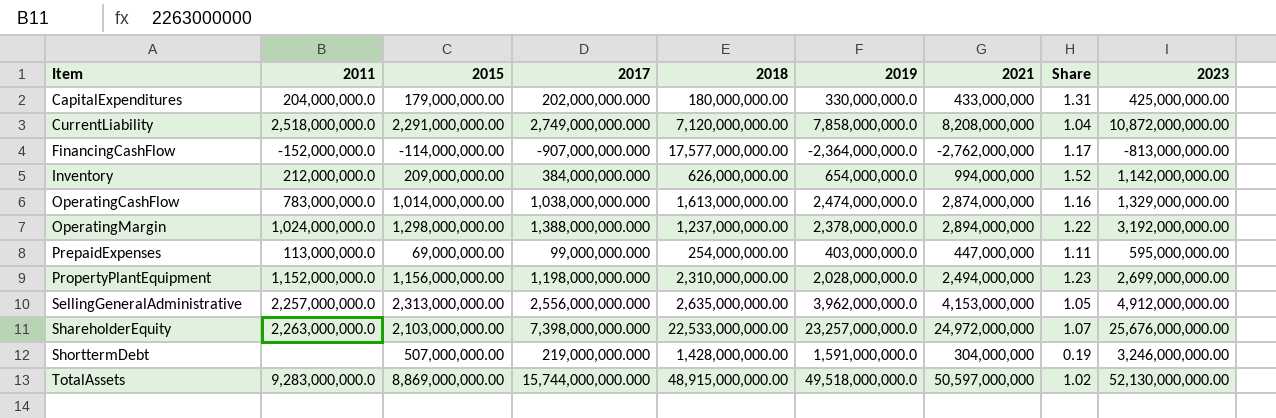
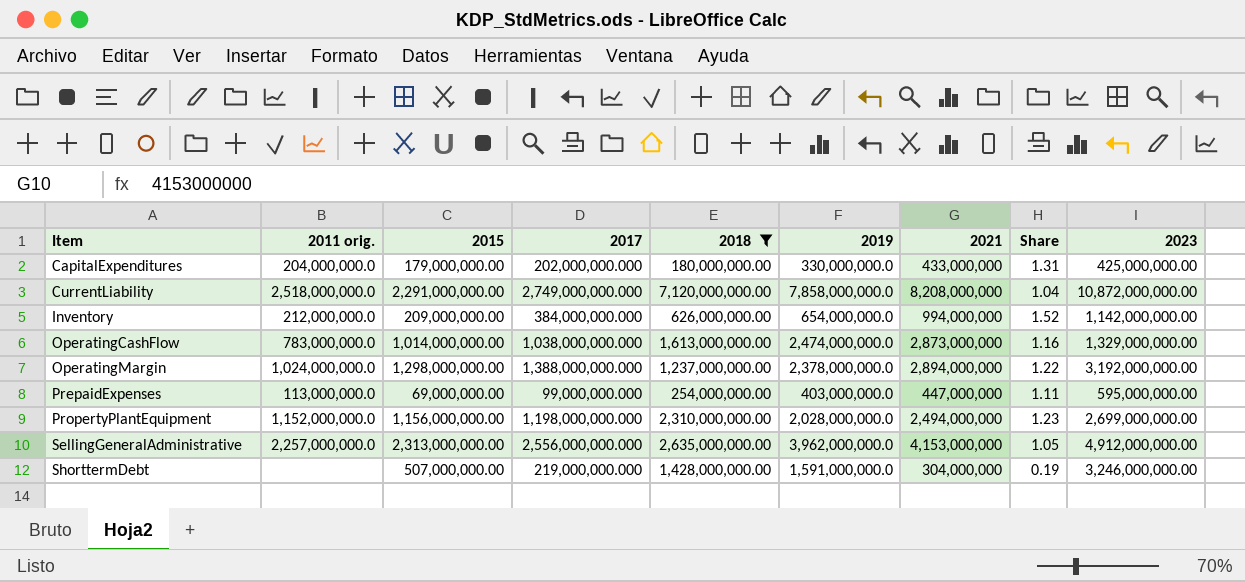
filter: none -> 2018 <= 7,120,000,000.00
column name: 2011 -> 2011 orig.
OperatingCashFlow | 2021: 2,874,000,000 -> 2,873,000,000

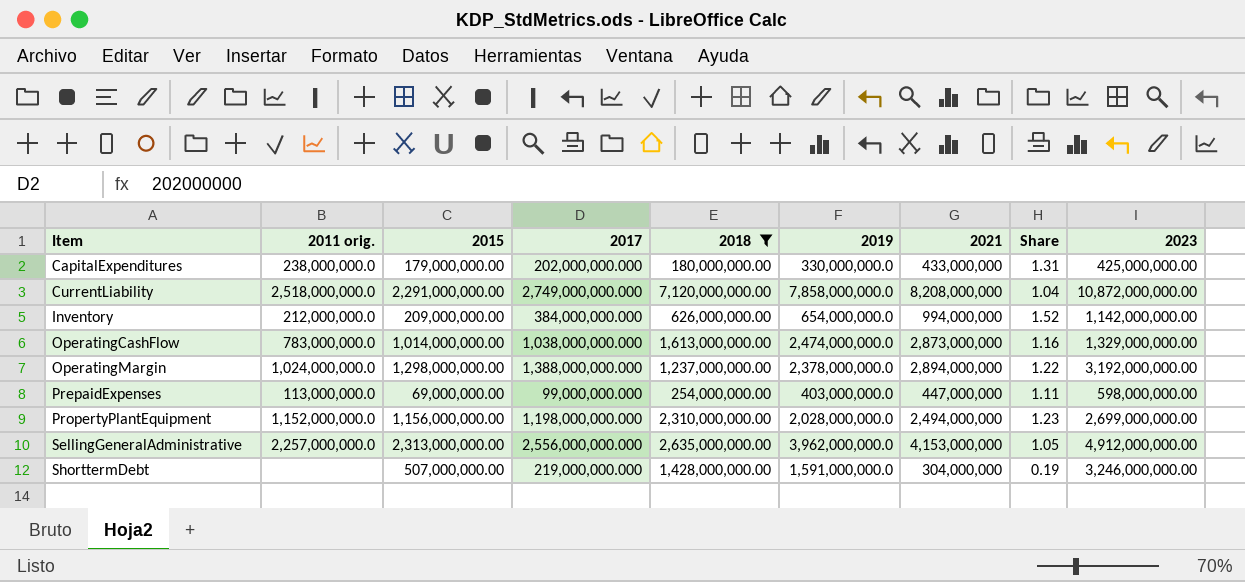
CapitalExpenditures | 2011 orig.: 204,000,000.0 -> 238,000,000.0
PrepaidExpenses | 2023: 595,000,000.00 -> 598,000,000.00

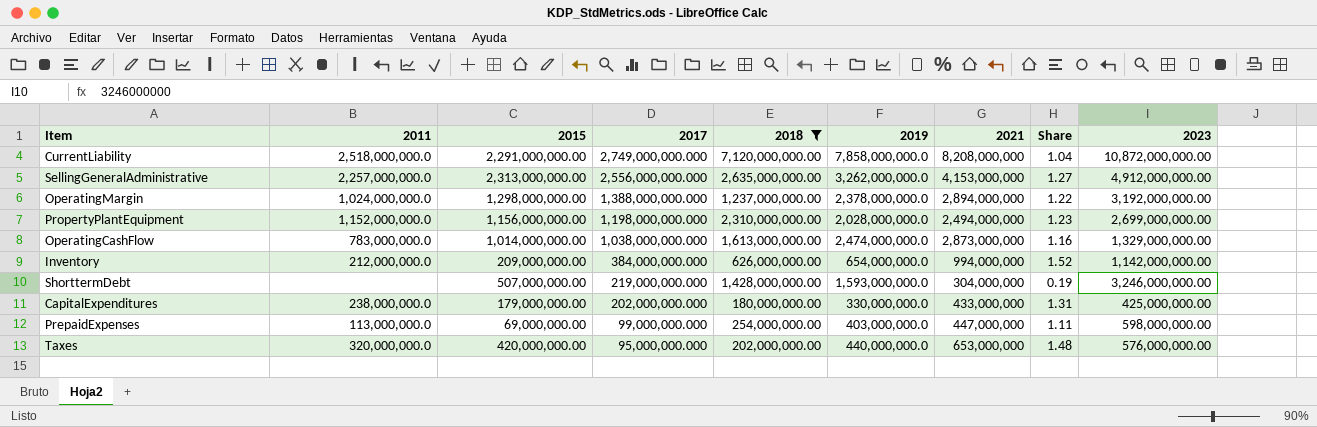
row order: Item ascending -> 2017 descending
column name: 2011 orig. -> 2011
SellingGeneralAdministrative | 2019: 3,962,000,000.0 -> 3,262,000,000.0
SellingGeneralAdministrative | Share: 1.05 -> 1.27
ShorttermDebt | 2019: 1,591,000,000.0 -> 1,593,000,000.0
row Taxes: none -> 320,000,000.0 | 420,000,000.00 | 95,000,000.000 | 202,000,000.00 | 440,000,000.0 | 653,000,000 | 1.48 | 576,000,000.00

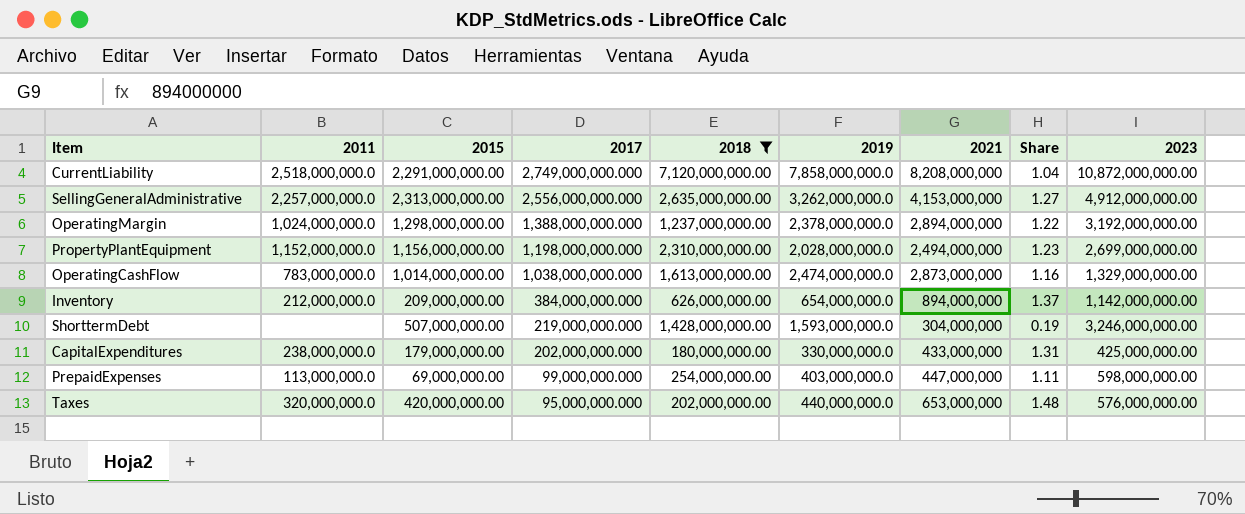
Inventory | 2021: 994,000,000 -> 894,000,000
Inventory | Share: 1.52 -> 1.37

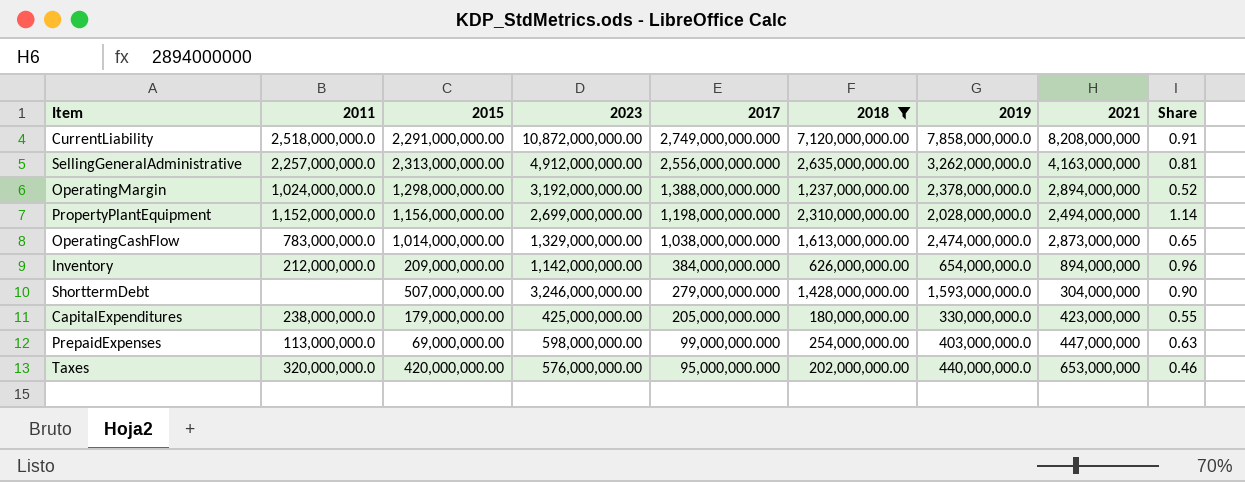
column 2023 | position: 9 -> 4
column Share | formula: [2021] / [2019] -> [2018] / [2019]
SellingGeneralAdministrative | 2021: 4,153,000,000 -> 4,163,000,000
ShorttermDebt | 2017: 219,000,000.000 -> 279,000,000.000
CapitalExpenditures | 2017: 202,000,000.000 -> 205,000,000.000
CapitalExpenditures | 2021: 433,000,000 -> 423,000,000

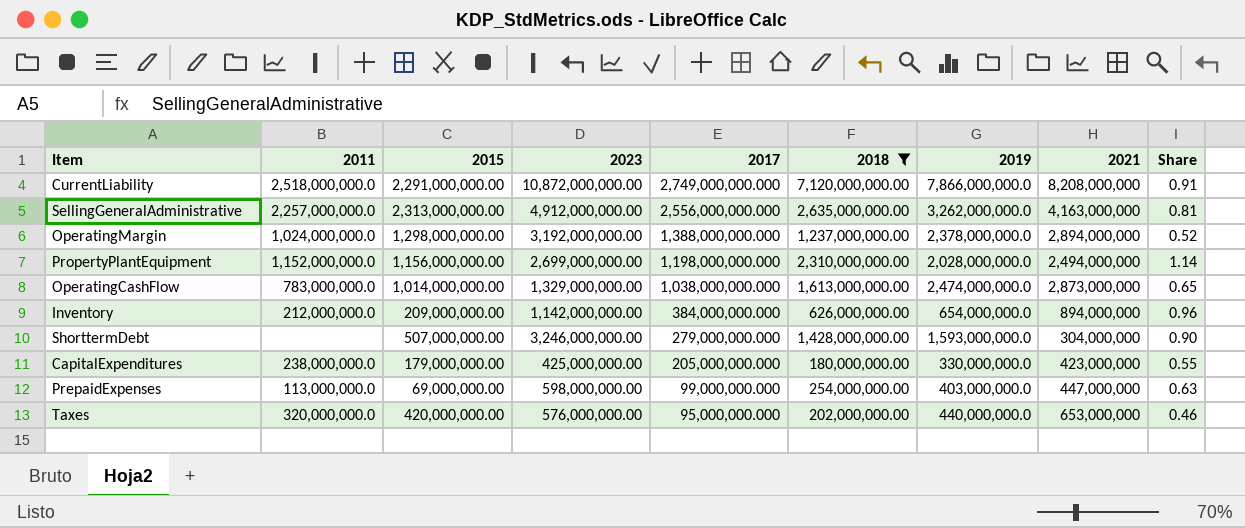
CurrentLiability | 2019: 7,858,000,000.0 -> 7,866,000,000.0

